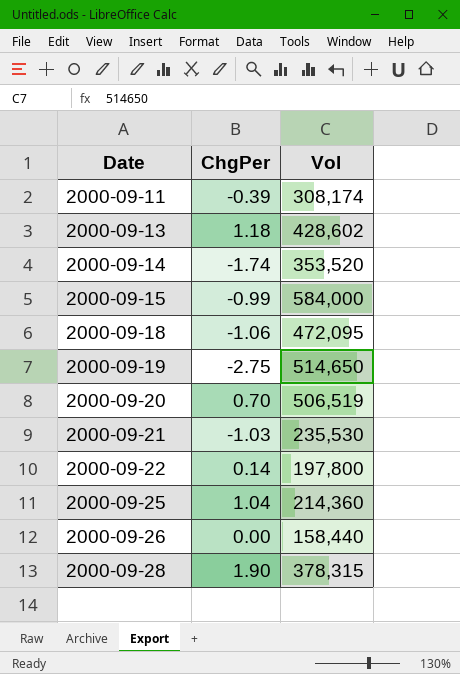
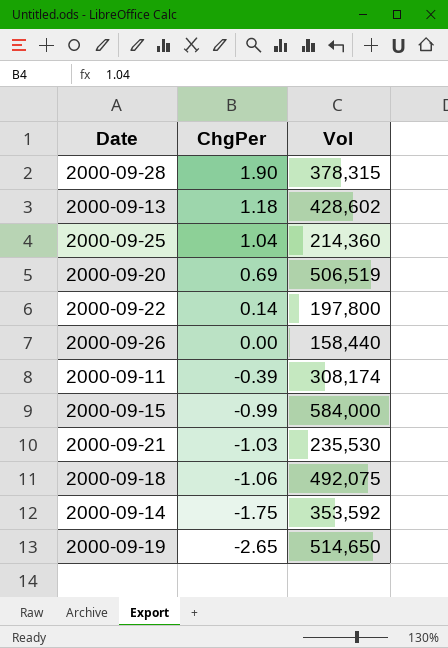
row order: Date ascending -> ChgPer descending
2000-09-20 | ChgPer: 0.70 -> 0.69
2000-09-18 | Vol: 472,095 -> 492,075
2000-09-14 | ChgPer: -1.74 -> -1.75
2000-09-14 | Vol: 353,520 -> 353,592
2000-09-19 | ChgPer: -2.75 -> -2.65

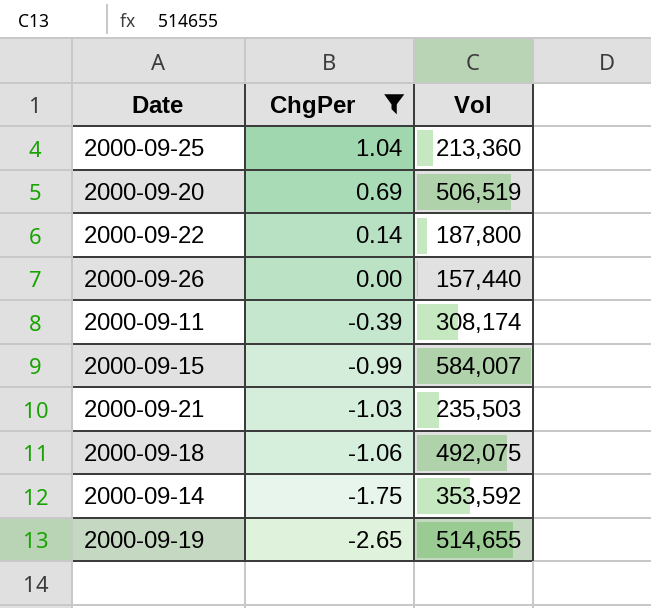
filter: none -> ChgPer <= 1.04
2000-09-25 | Vol: 214,360 -> 213,360
2000-09-22 | Vol: 197,800 -> 187,800
2000-09-26 | Vol: 158,440 -> 157,440
2000-09-15 | Vol: 584,000 -> 584,007
2000-09-21 | Vol: 235,530 -> 235,503
2000-09-19 | Vol: 514,650 -> 514,655

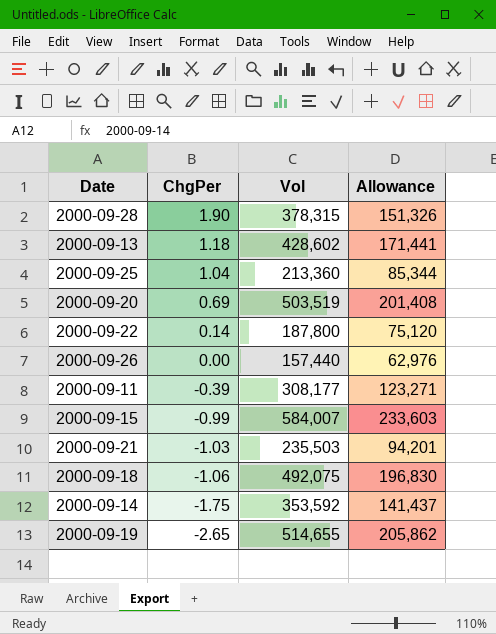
filter: ChgPer <= 1.04 -> none
column Allowance | formula: none -> [Vol] * 0.4
2000-09-20 | Vol: 506,519 -> 503,519
2000-09-11 | Vol: 308,174 -> 308,177

